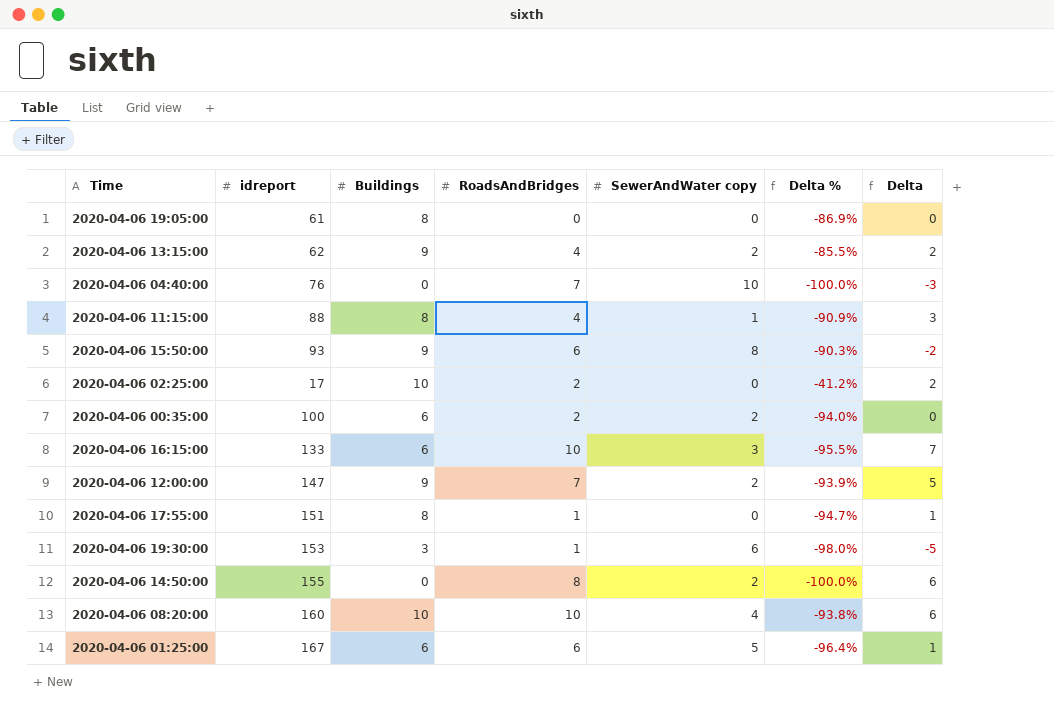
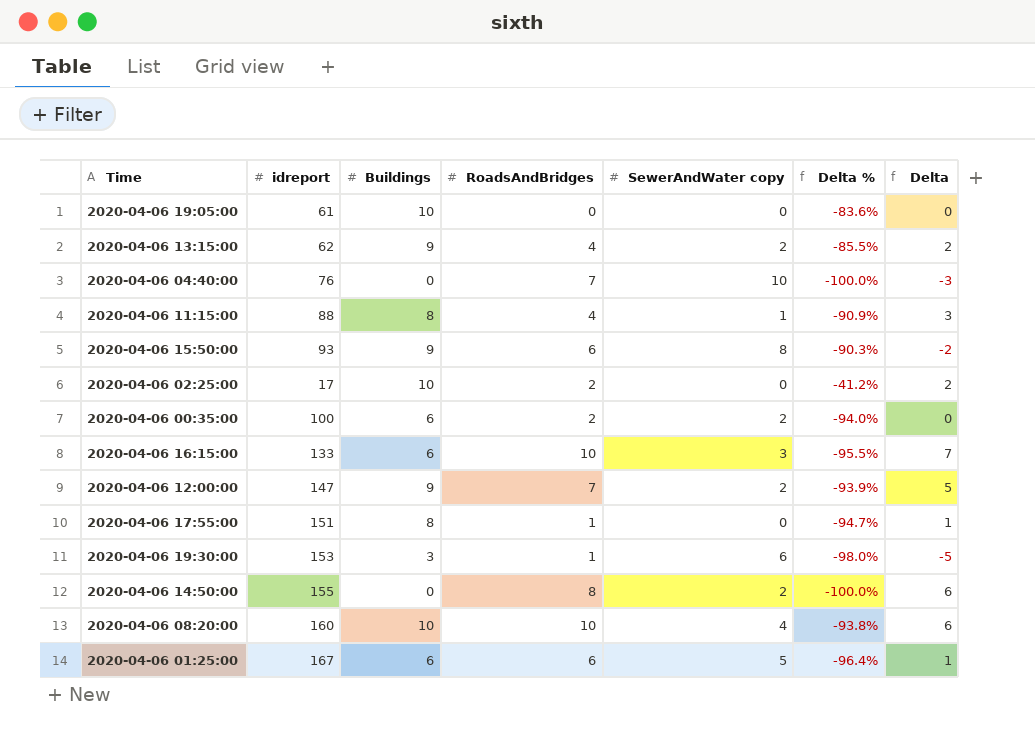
2020-04-06 19:05:00 | Buildings: 8 -> 10
2020-04-06 19:05:00 | Delta %: -86.9% -> -83.6%

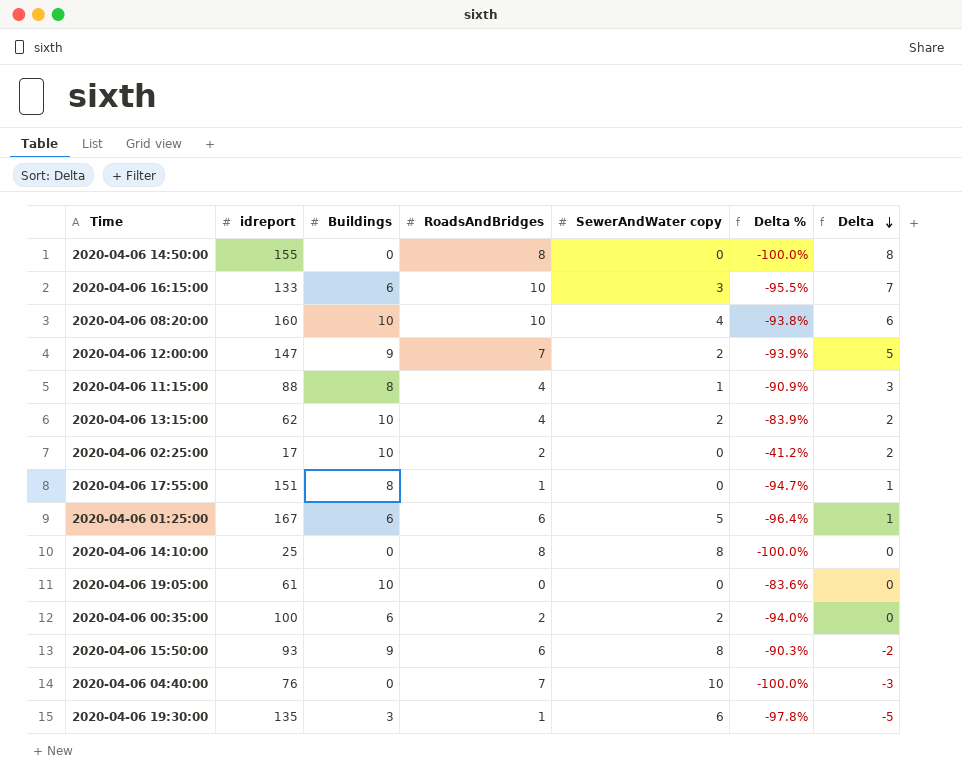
row order: none -> Delta descending
2020-04-06 14:50:00 | SewerAndWater copy: 2 -> 0
2020-04-06 14:50:00 | Delta: 6 -> 8
2020-04-06 13:15:00 | Buildings: 9 -> 10
2020-04-06 13:15:00 | Delta %: -85.5% -> -83.9%
row 2020-04-06 14:10:00: none -> 25 | 0 | 8 | 8 | -100.0% | 0
2020-04-06 19:30:00 | idreport: 153 -> 135
2020-04-06 19:30:00 | Delta %: -98.0% -> -97.8%

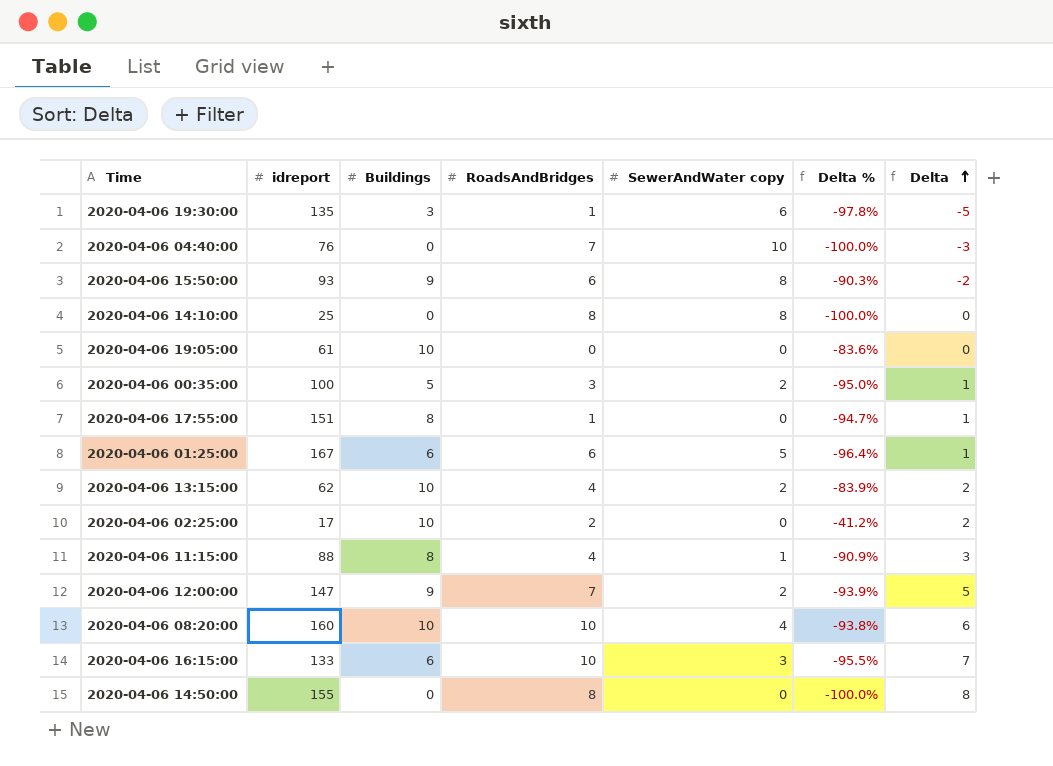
row order: Delta descending -> Delta ascending
2020-04-06 00:35:00 | Buildings: 6 -> 5
2020-04-06 00:35:00 | RoadsAndBridges: 2 -> 3
2020-04-06 00:35:00 | Delta %: -94.0% -> -95.0%
2020-04-06 00:35:00 | Delta: 0 -> 1

